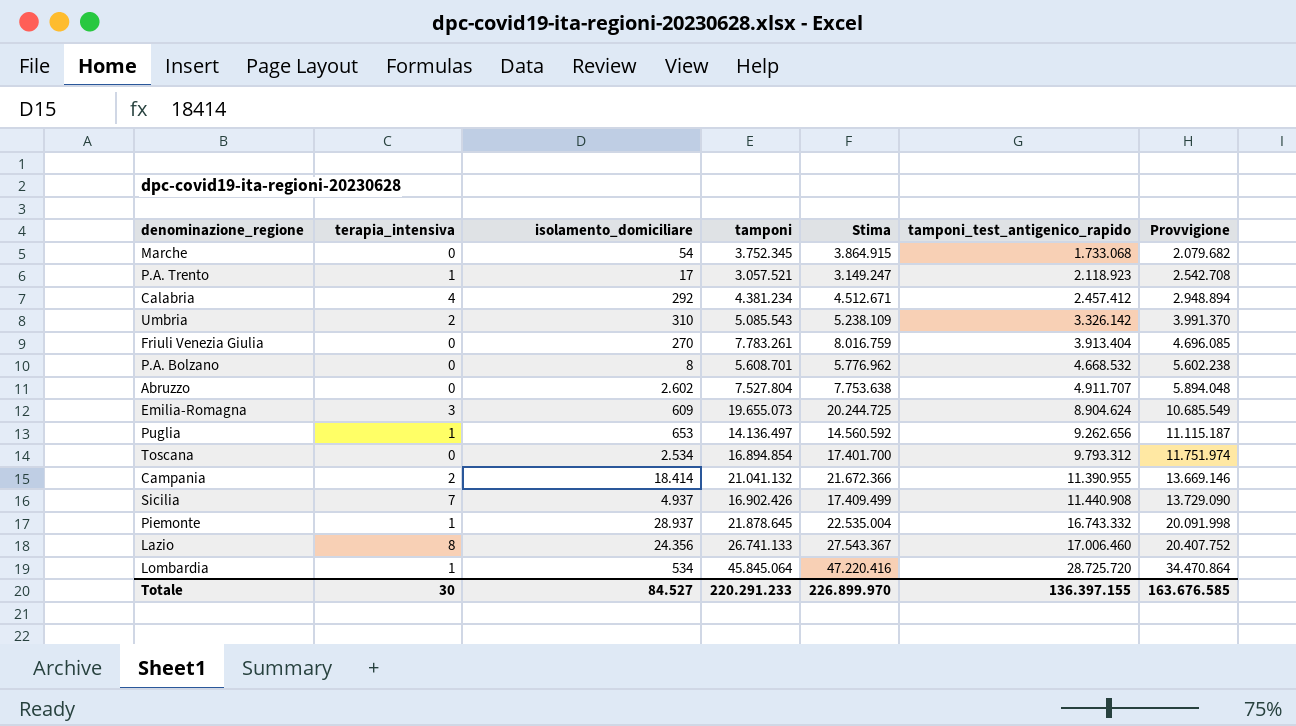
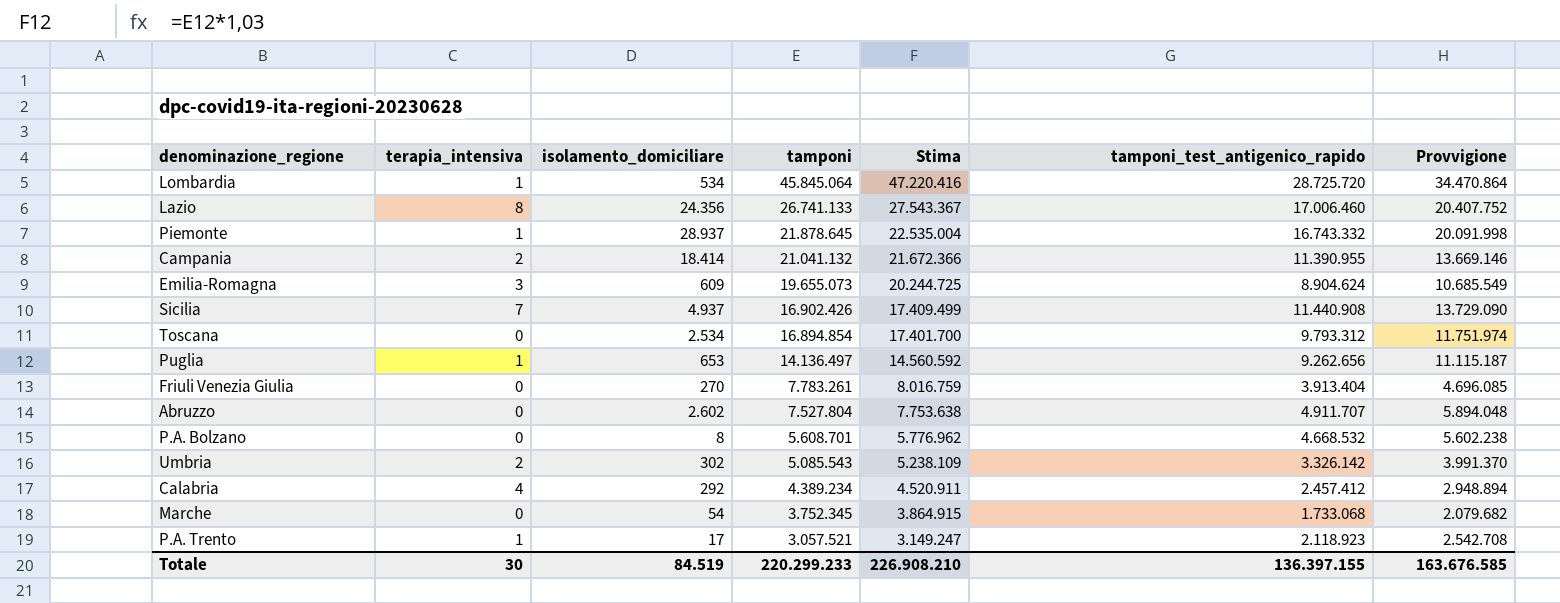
row order: tamponi_test_antigenico_rapido ascending -> tamponi descending
Umbria | isolamento_domiciliare: 310 -> 302
Calabria | tamponi: 4.381.234 -> 4.389.234
Calabria | Stima: 4.512.671 -> 4.520.911
Totale | isolamento_domiciliare: 84.527 -> 84.519
Totale | tamponi: 220.291.233 -> 220.299.233
Totale | Stima: 226.899.970 -> 226.908.210

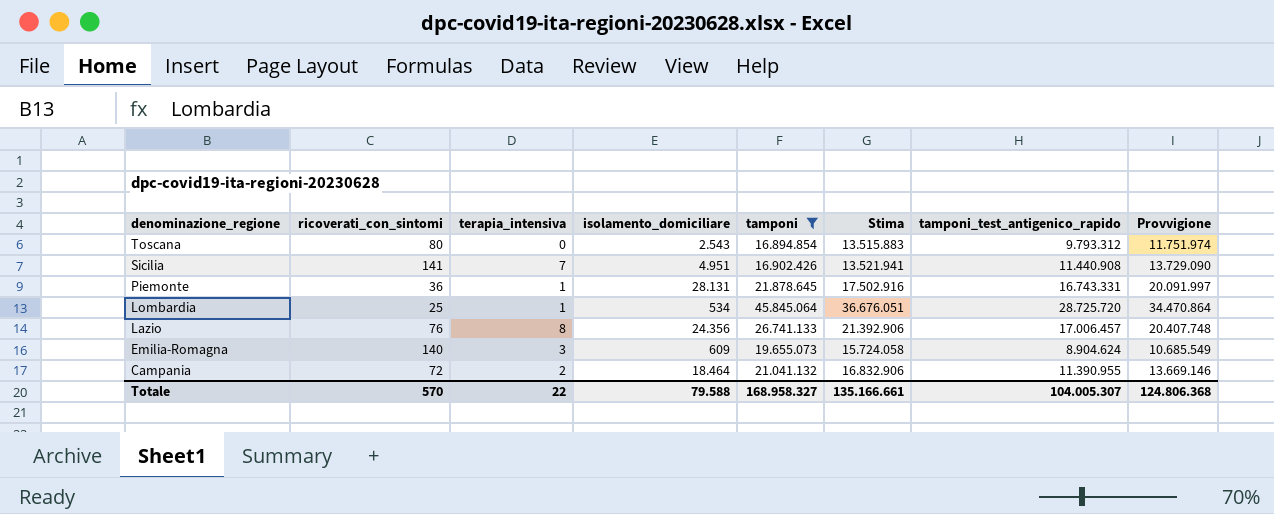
filter: none -> tamponi >= 16.894.854
row order: tamponi descending -> denominazione_regione descending
column ricoverati_con_sintomi | position: none -> 2
column Stima | formula: [tamponi] * 1,03 -> [tamponi] * 0,8
Toscana | isolamento_domiciliare: 2.534 -> 2.543
Sicilia | isolamento_domiciliare: 4.937 -> 4.951
Piemonte | isolamento_domiciliare: 28.937 -> 28.131
Piemonte | tamponi_test_antigenico_rapido: 16.743.332 -> 16.743.331
Piemonte | Provvigione: 20.091.998 -> 20.091.997
Lazio | tamponi_test_antigenico_rapido: 17.006.460 -> 17.006.457
Lazio | Provvigione: 20.407.752 -> 20.407.748
Campania | isolamento_domiciliare: 18.414 -> 18.464
Totale | terapia_intensiva: 30 -> 22
Totale | isolamento_domiciliare: 84.519 -> 79.588
Totale | tamponi: 220.299.233 -> 168.958.327
Totale | Stima: 226.908.210 -> 135.166.661
Totale | tamponi_test_antigenico_rapido: 136.397.155 -> 104.005.307
Totale | Provvigione: 163.676.585 -> 124.806.368

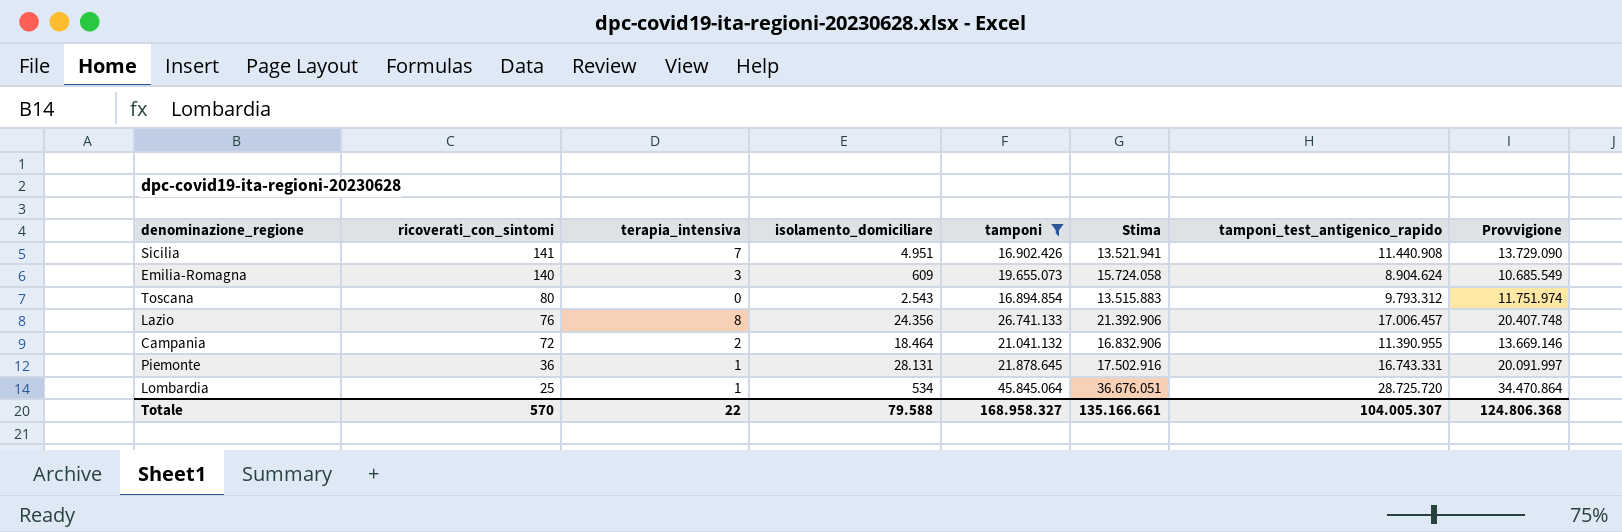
row order: denominazione_regione descending -> ricoverati_con_sintomi descending

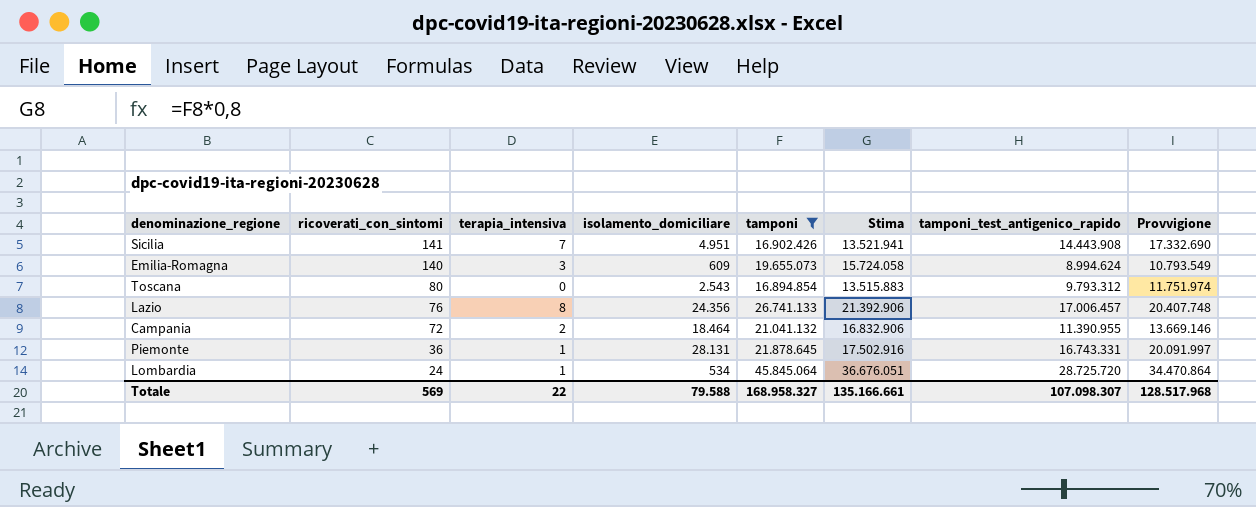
Sicilia | tamponi_test_antigenico_rapido: 11.440.908 -> 14.443.908
Sicilia | Provvigione: 13.729.090 -> 17.332.690
Emilia-Romagna | tamponi_test_antigenico_rapido: 8.904.624 -> 8.994.624
Emilia-Romagna | Provvigione: 10.685.549 -> 10.793.549
Lombardia | ricoverati_con_sintomi: 25 -> 24
Totale | ricoverati_con_sintomi: 570 -> 569
Totale | tamponi_test_antigenico_rapido: 104.005.307 -> 107.098.307
Totale | Provvigione: 124.806.368 -> 128.517.968

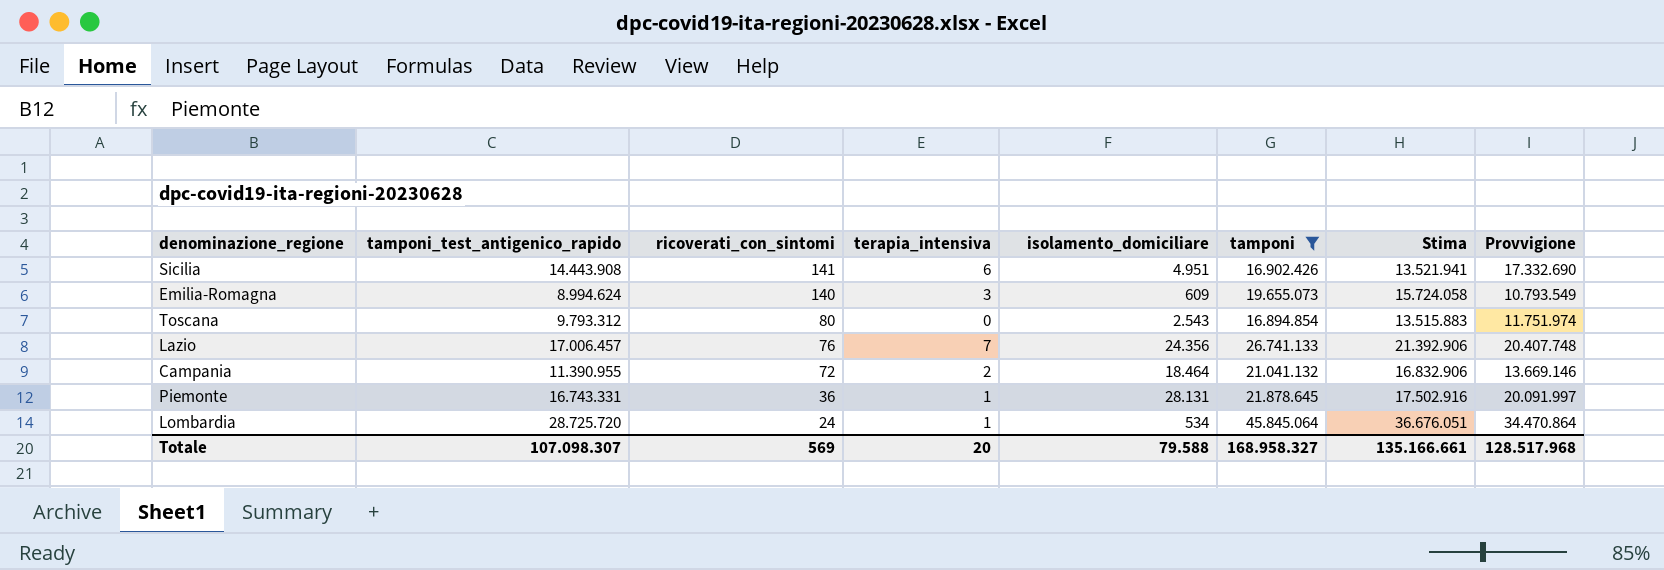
column tamponi_test_antigenico_rapido | position: 7 -> 2
Sicilia | terapia_intensiva: 7 -> 6
Lazio | terapia_intensiva: 8 -> 7
Totale | terapia_intensiva: 22 -> 20

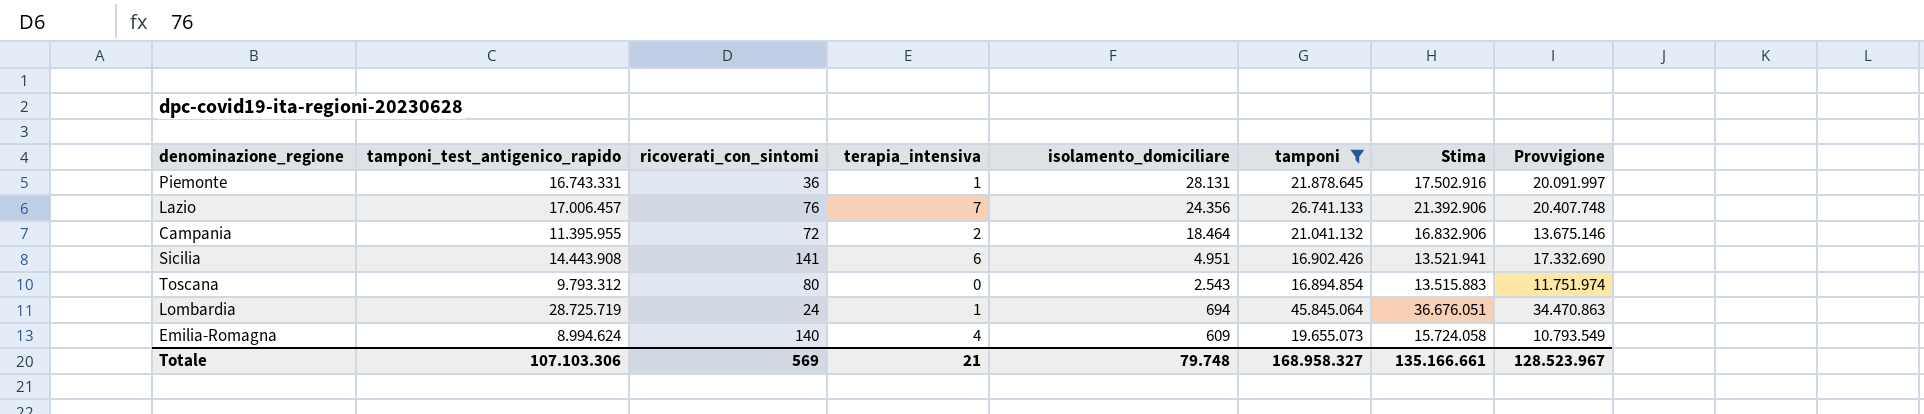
row order: ricoverati_con_sintomi descending -> isolamento_domiciliare descending
Campania | tamponi_test_antigenico_rapido: 11.390.955 -> 11.395.955
Campania | Provvigione: 13.669.146 -> 13.675.146
Lombardia | tamponi_test_antigenico_rapido: 28.725.720 -> 28.725.719
Lombardia | isolamento_domiciliare: 534 -> 694
Lombardia | Provvigione: 34.470.864 -> 34.470.863
Emilia-Romagna | terapia_intensiva: 3 -> 4
Totale | tamponi_test_antigenico_rapido: 107.098.307 -> 107.103.306
Totale | terapia_intensiva: 20 -> 21
Totale | isolamento_domiciliare: 79.588 -> 79.748
Totale | Provvigione: 128.517.968 -> 128.523.967

